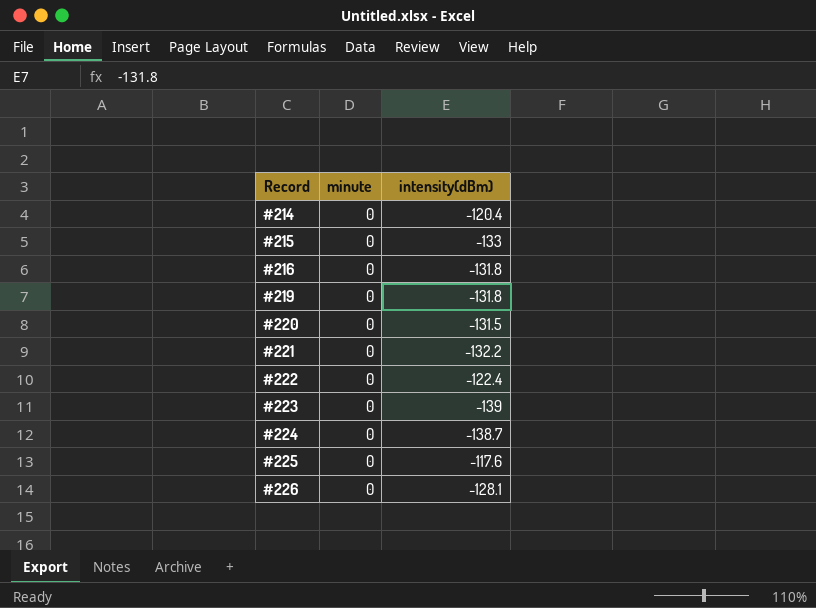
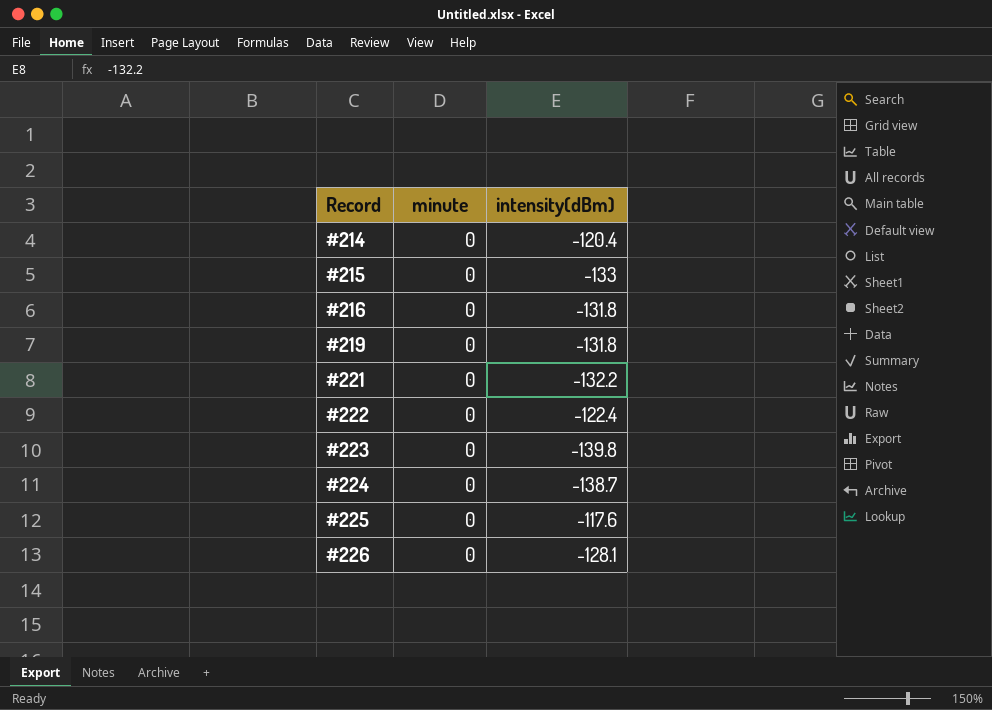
row #220: 0 | -131.5 -> none
#223 | intensity(dBm): -139 -> -139.8

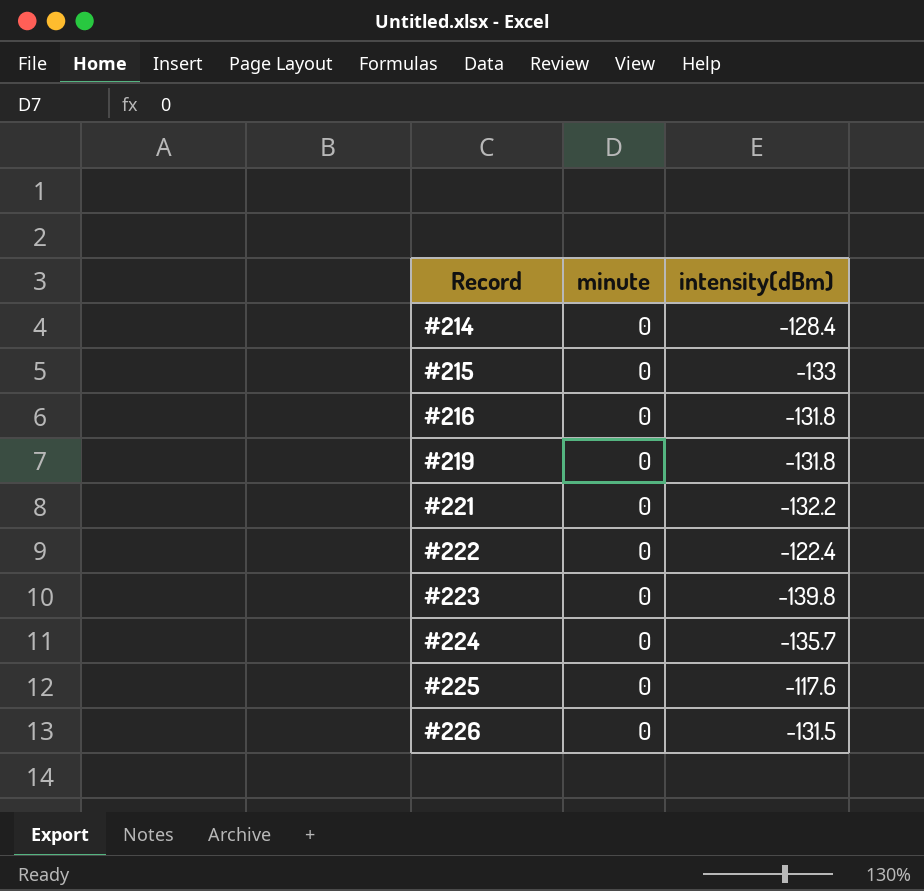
#214 | intensity(dBm): -120.4 -> -128.4
#224 | intensity(dBm): -138.7 -> -135.7
#226 | intensity(dBm): -128.1 -> -131.5

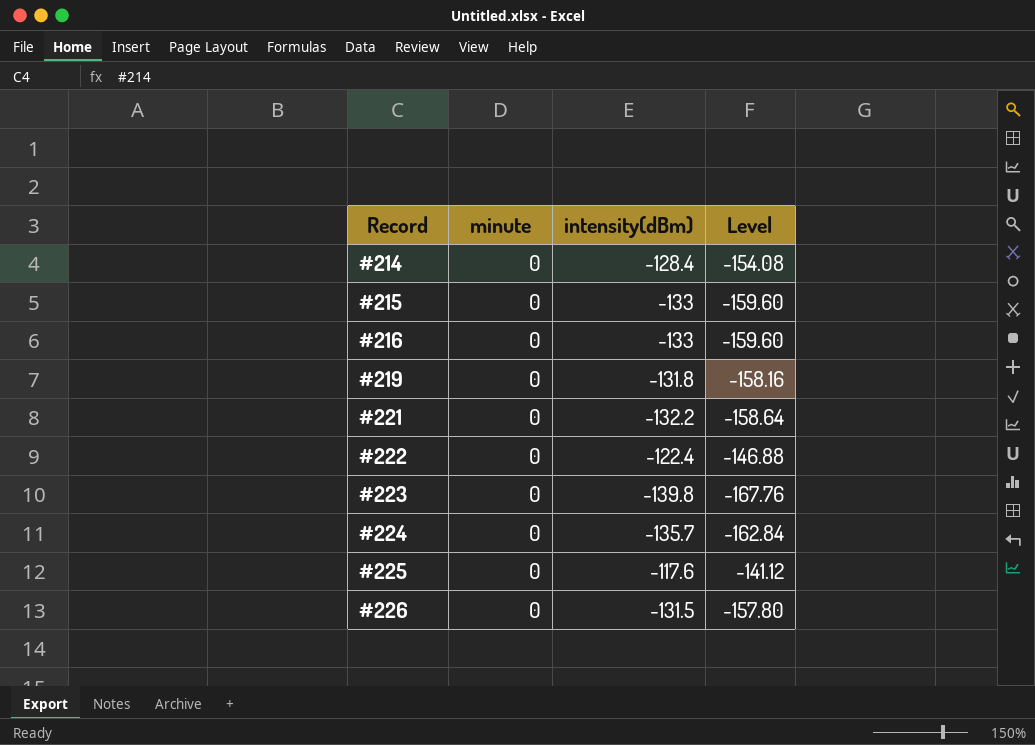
column Level | formula: none -> [intensity(dBm)] * 1.2
#216 | intensity(dBm): -131.8 -> -133

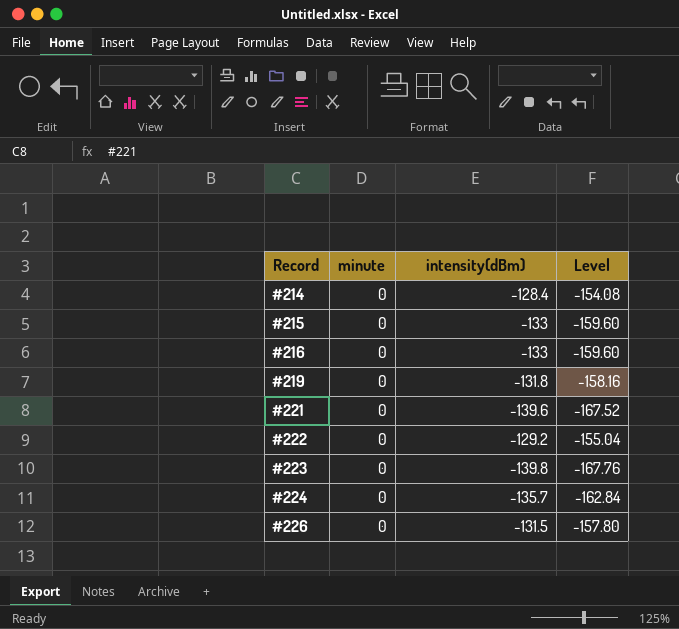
row #225: 0 | -117.6 | -141.12 -> none
#221 | intensity(dBm): -132.2 -> -139.6
#221 | Level: -158.64 -> -167.52
#222 | intensity(dBm): -122.4 -> -129.2
#222 | Level: -146.88 -> -155.04

